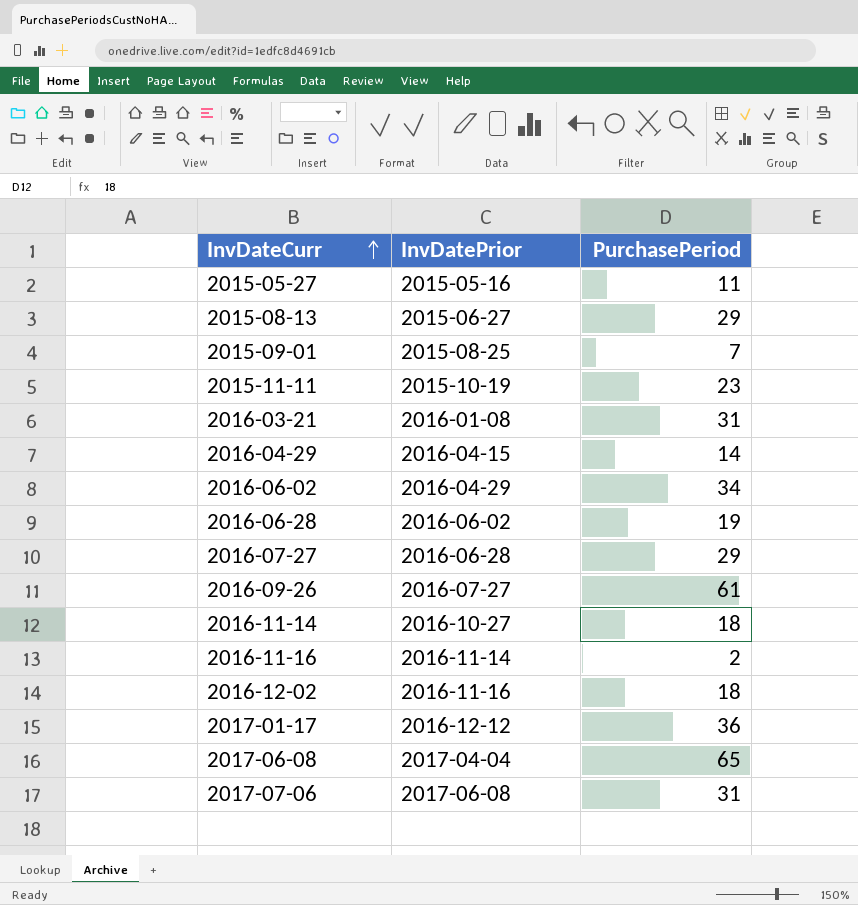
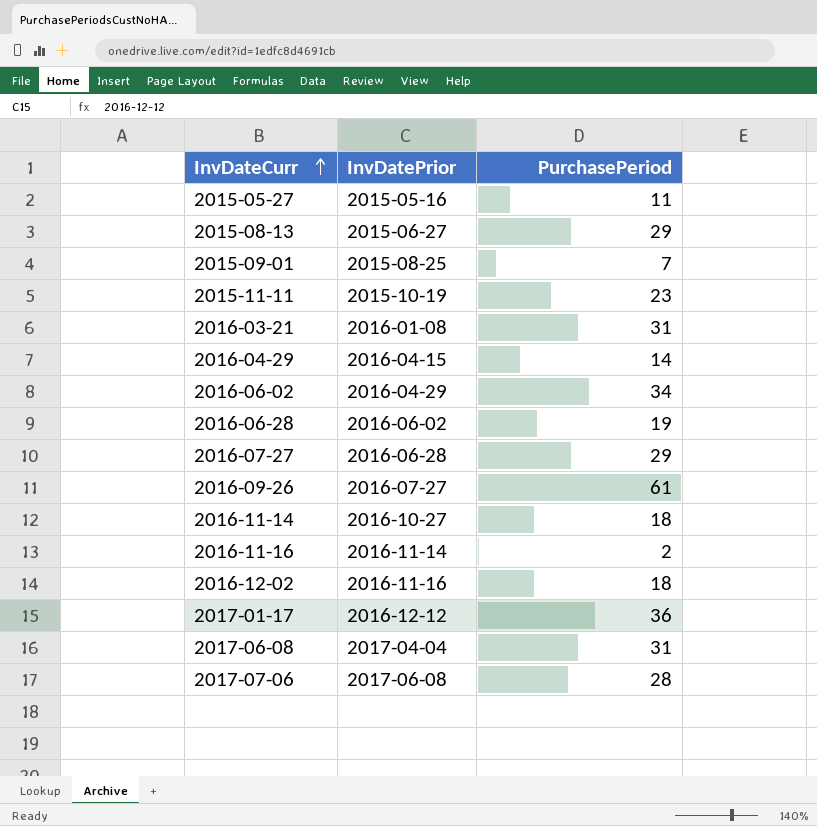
2017-06-08 | PurchasePeriod: 65 -> 31
2017-07-06 | PurchasePeriod: 31 -> 28

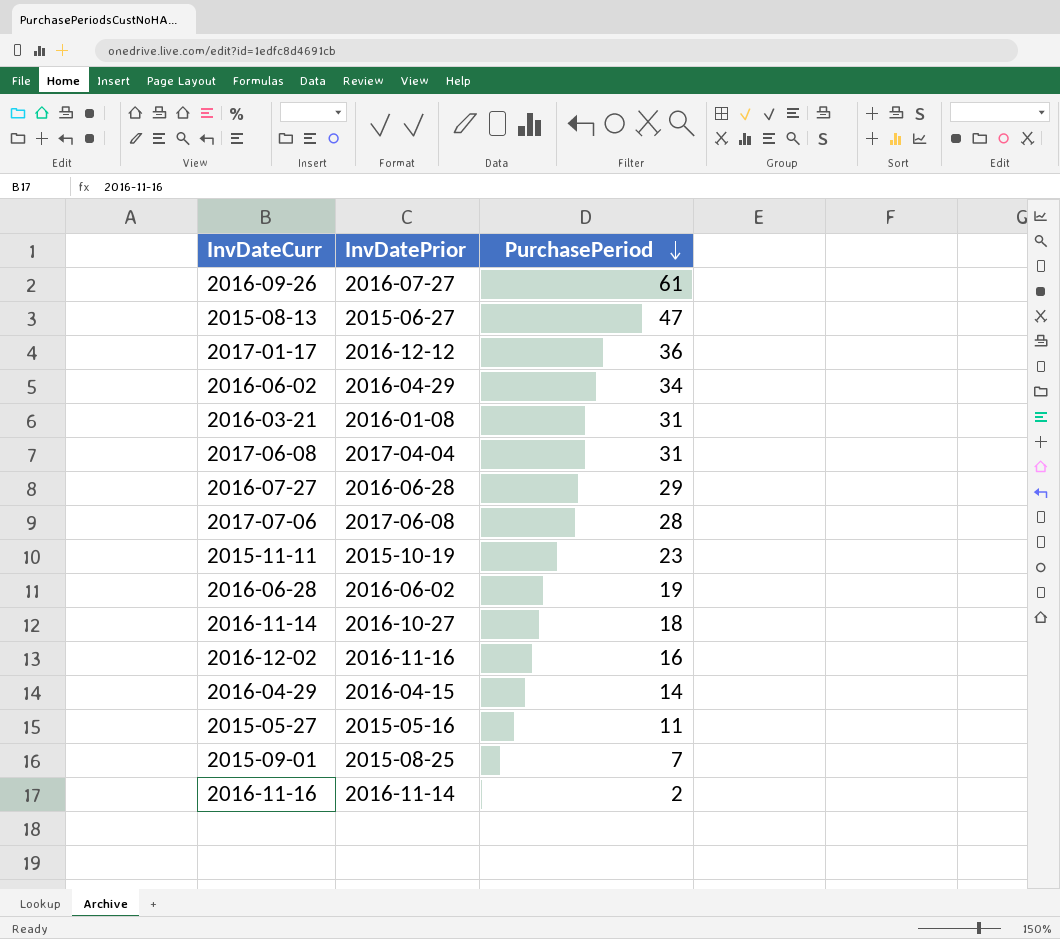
row order: InvDateCurr ascending -> PurchasePeriod descending
2015-08-13 | PurchasePeriod: 29 -> 47
2016-12-02 | PurchasePeriod: 18 -> 16

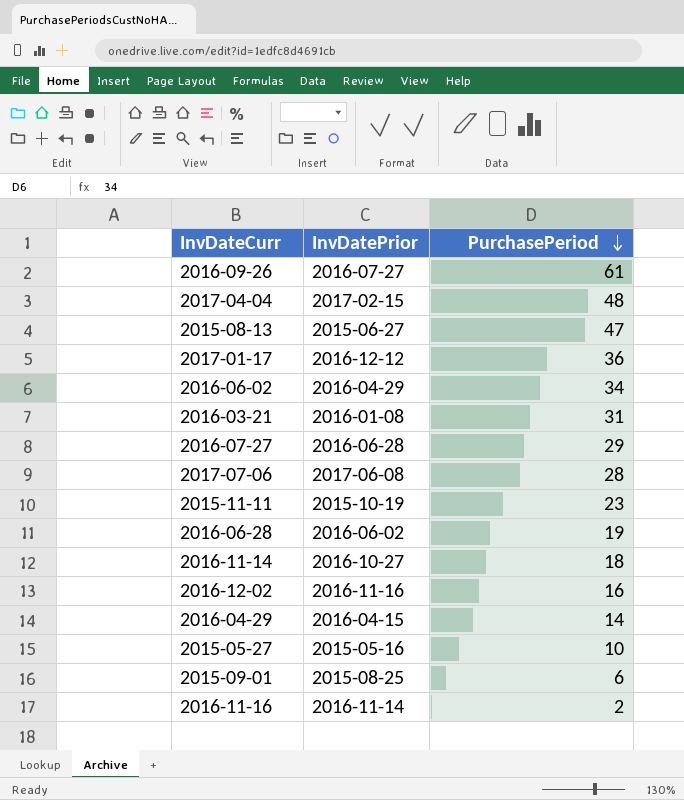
row 2017-06-08: 2017-04-04 | 31 -> none
row 2017-04-04: none -> 2017-02-15 | 48
2015-05-27 | PurchasePeriod: 11 -> 10
2015-09-01 | PurchasePeriod: 7 -> 6

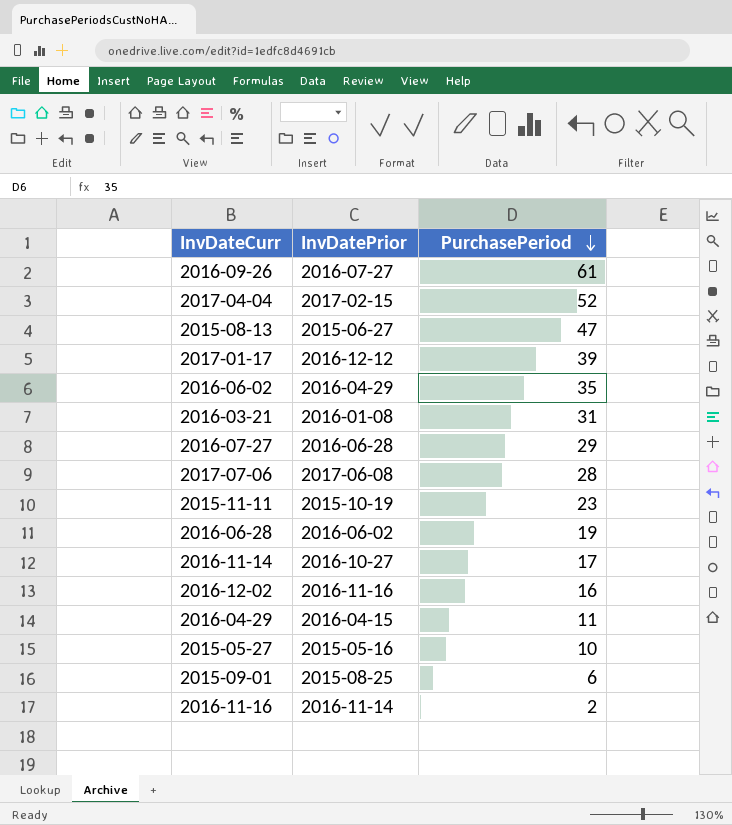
2017-04-04 | PurchasePeriod: 48 -> 52
2017-01-17 | PurchasePeriod: 36 -> 39
2016-06-02 | PurchasePeriod: 34 -> 35
2016-11-14 | PurchasePeriod: 18 -> 17
2016-04-29 | PurchasePeriod: 14 -> 11

